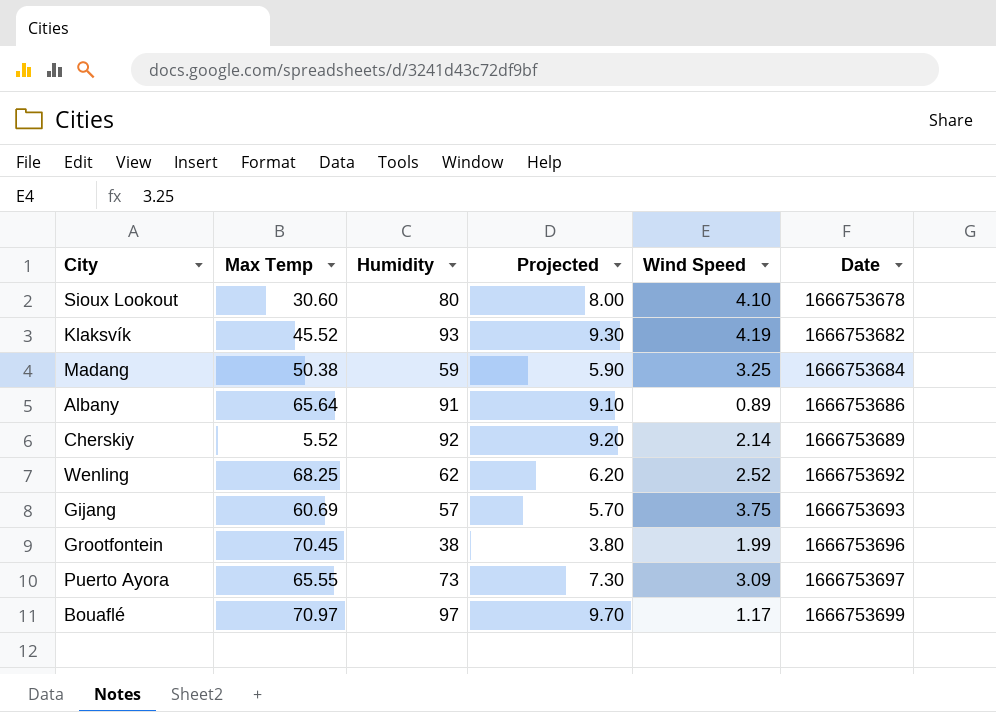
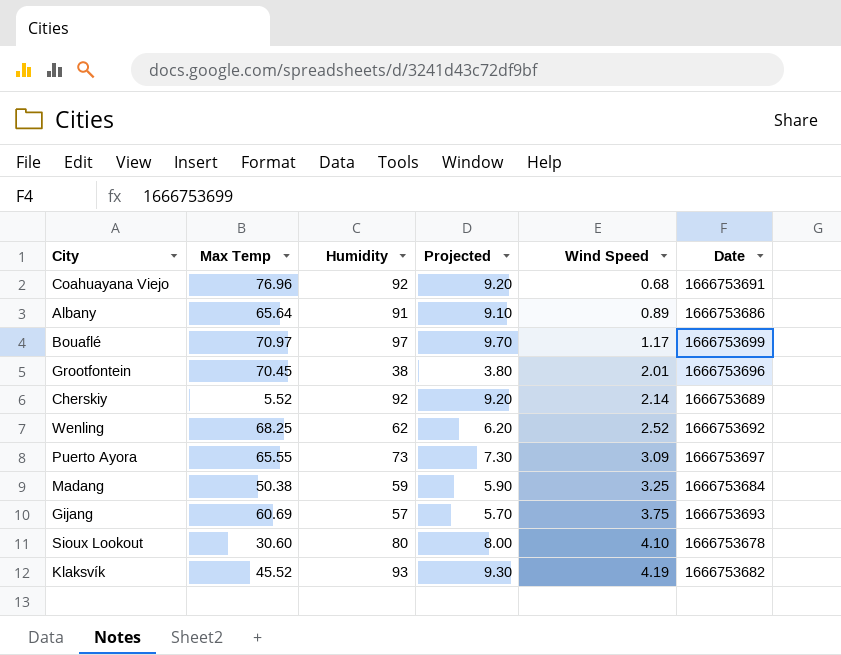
row order: Date ascending -> Wind Speed ascending
row Coahuayana Viejo: none -> 76.96 | 92 | 9.20 | 0.68 | 1666753691
Grootfontein | Wind Speed: 1.99 -> 2.01

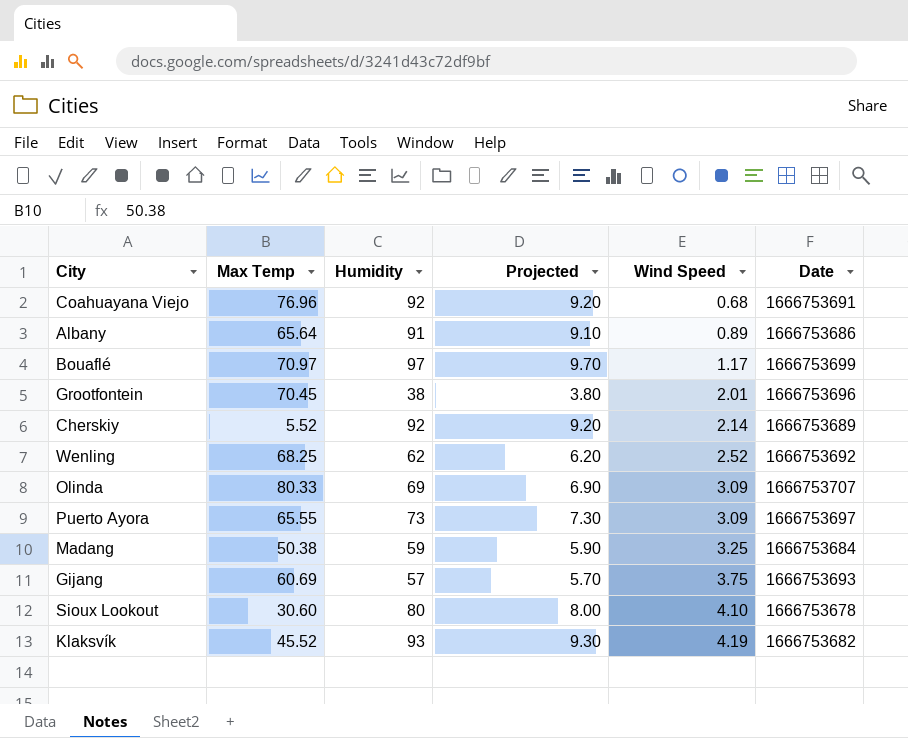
row Olinda: none -> 80.33 | 69 | 6.90 | 3.09 | 1666753707

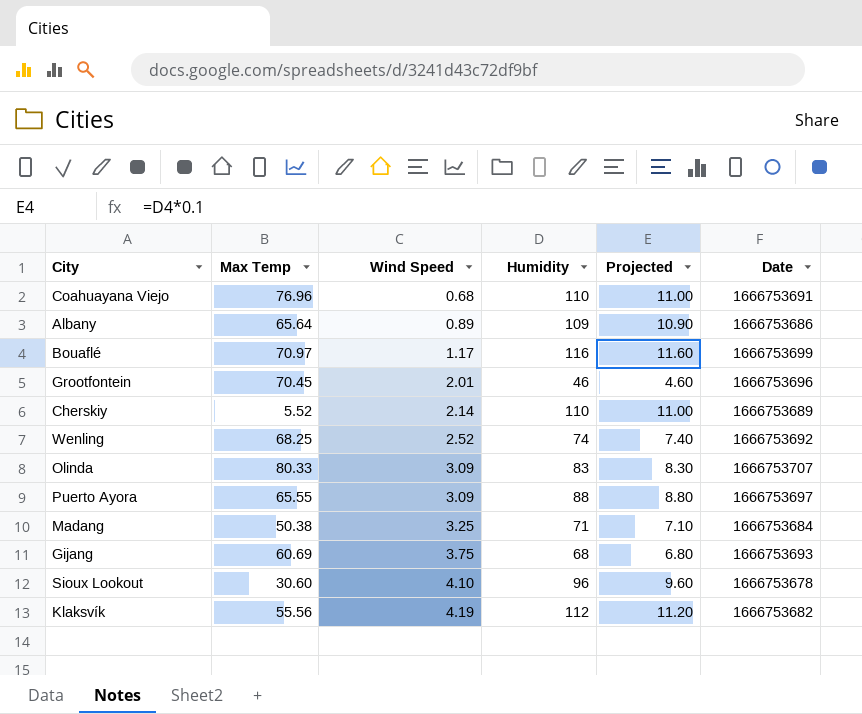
column Wind Speed | position: 5 -> 3
Coahuayana Viejo | Humidity: 92 -> 110
Coahuayana Viejo | Projected: 9.20 -> 11.00
Albany | Humidity: 91 -> 109
Albany | Projected: 9.10 -> 10.90
Bouaflé | Humidity: 97 -> 116
Bouaflé | Projected: 9.70 -> 11.60
Grootfontein | Humidity: 38 -> 46
Grootfontein | Projected: 3.80 -> 4.60
Cherskiy | Humidity: 92 -> 110
Cherskiy | Projected: 9.20 -> 11.00
Wenling | Humidity: 62 -> 74
Wenling | Projected: 6.20 -> 7.40
Olinda | Humidity: 69 -> 83
Olinda | Projected: 6.90 -> 8.30
Puerto Ayora | Humidity: 73 -> 88
Puerto Ayora | Projected: 7.30 -> 8.80
Madang | Humidity: 59 -> 71
Madang | Projected: 5.90 -> 7.10
Gijang | Humidity: 57 -> 68
Gijang | Projected: 5.70 -> 6.80
Sioux Lookout | Humidity: 80 -> 96
Sioux Lookout | Projected: 8.00 -> 9.60
Klaksvík | Max Temp: 45.52 -> 55.56
Klaksvík | Humidity: 93 -> 112
Klaksvík | Projected: 9.30 -> 11.20

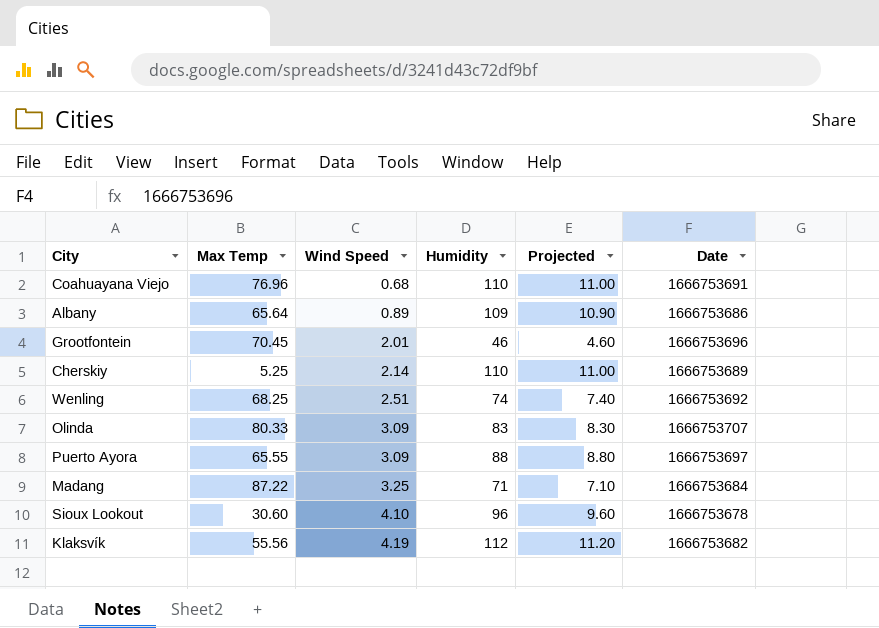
row Bouaflé: 70.97 | 1.17 | 116 | 11.60 | 1666753699 -> none
row Gijang: 60.69 | 3.75 | 68 | 6.80 | 1666753693 -> none
Cherskiy | Max Temp: 5.52 -> 5.25
Wenling | Wind Speed: 2.52 -> 2.51
Madang | Max Temp: 50.38 -> 87.22

